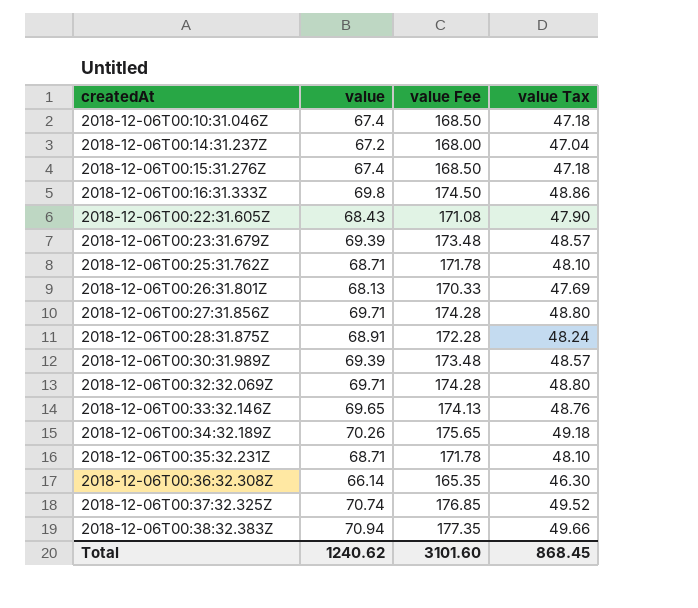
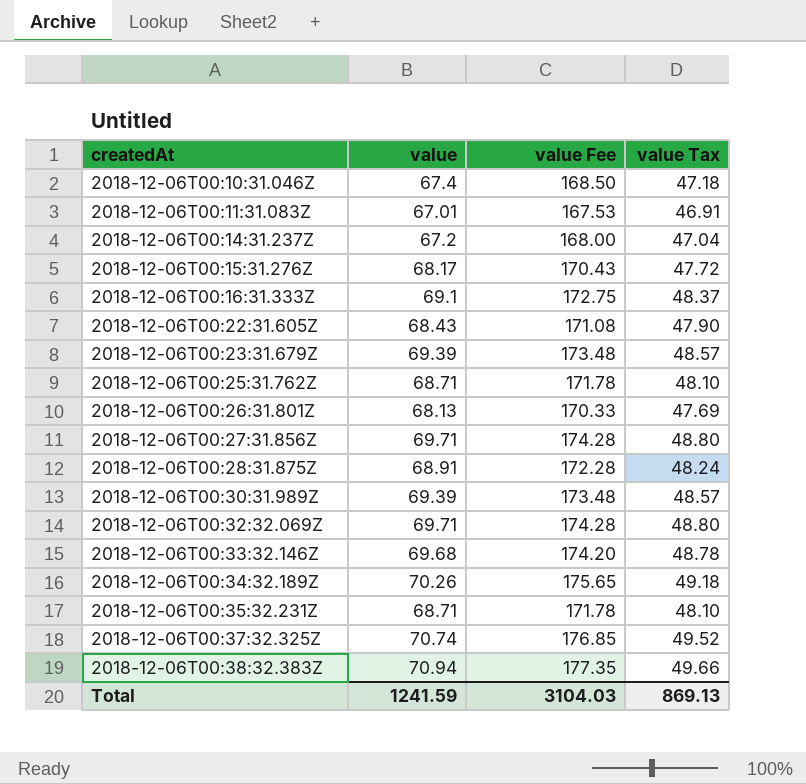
row 2018-12-06T00:36:32.308Z: 66.14 | 165.35 | 46.30 -> none
row 2018-12-06T00:11:31.083Z: none -> 67.01 | 167.53 | 46.91
2018-12-06T00:15:31.276Z | value: 67.4 -> 68.17
2018-12-06T00:15:31.276Z | value Fee: 168.50 -> 170.43
2018-12-06T00:15:31.276Z | value Tax: 47.18 -> 47.72
2018-12-06T00:16:31.333Z | value: 69.8 -> 69.1
2018-12-06T00:16:31.333Z | value Fee: 174.50 -> 172.75
2018-12-06T00:16:31.333Z | value Tax: 48.86 -> 48.37
2018-12-06T00:33:32.146Z | value: 69.65 -> 69.68
2018-12-06T00:33:32.146Z | value Fee: 174.13 -> 174.20
2018-12-06T00:33:32.146Z | value Tax: 48.76 -> 48.78
Total | value: 1240.62 -> 1241.59
Total | value Fee: 3101.60 -> 3104.03
Total | value Tax: 868.45 -> 869.13

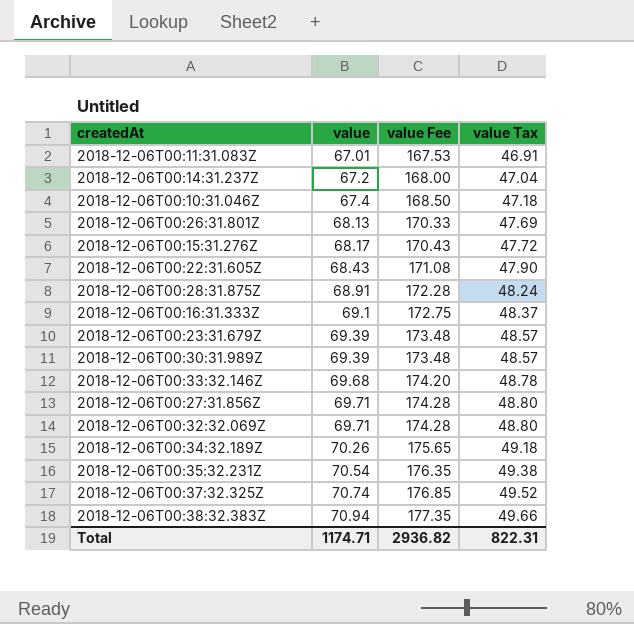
row order: createdAt ascending -> value ascending
row 2018-12-06T00:25:31.762Z: 68.71 | 171.78 | 48.10 -> none
2018-12-06T00:35:32.231Z | value: 68.71 -> 70.54
2018-12-06T00:35:32.231Z | value Fee: 171.78 -> 176.35
2018-12-06T00:35:32.231Z | value Tax: 48.10 -> 49.38
Total | value: 1241.59 -> 1174.71
Total | value Fee: 3104.03 -> 2936.82
Total | value Tax: 869.13 -> 822.31

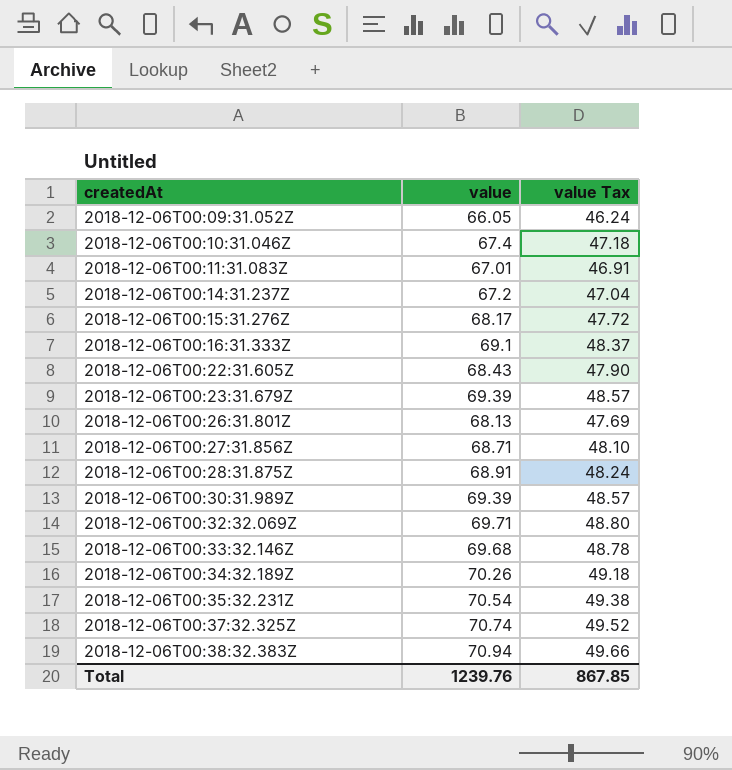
row order: value ascending -> createdAt ascending
column value Fee | formula: [value] * 2.5 -> none
row 2018-12-06T00:09:31.052Z: none -> 66.05 | 46.24
2018-12-06T00:27:31.856Z | value: 69.71 -> 68.71
2018-12-06T00:27:31.856Z | value Tax: 48.80 -> 48.10
Total | value: 1174.71 -> 1239.76
Total | value Tax: 822.31 -> 867.85

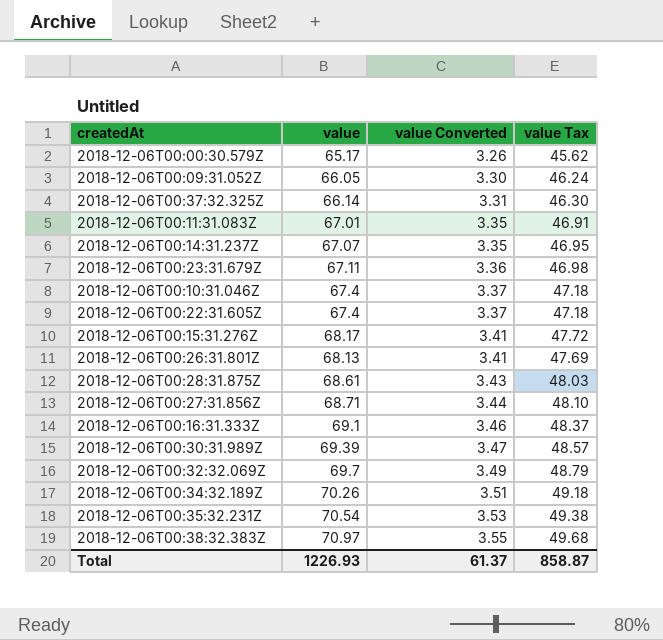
row order: createdAt ascending -> value Converted ascending
column value Converted | formula: none -> [value] * 0.05
row 2018-12-06T00:33:32.146Z: 69.68 | 48.78 -> none
row 2018-12-06T00:00:30.579Z: none -> 65.17 | 3.26 | 45.62
2018-12-06T00:37:32.325Z | value: 70.74 -> 66.14
2018-12-06T00:37:32.325Z | value Tax: 49.52 -> 46.30
2018-12-06T00:14:31.237Z | value: 67.2 -> 67.07
2018-12-06T00:14:31.237Z | value Tax: 47.04 -> 46.95
2018-12-06T00:23:31.679Z | value: 69.39 -> 67.11
2018-12-06T00:23:31.679Z | value Tax: 48.57 -> 46.98
2018-12-06T00:22:31.605Z | value: 68.43 -> 67.4
2018-12-06T00:22:31.605Z | value Tax: 47.90 -> 47.18
2018-12-06T00:28:31.875Z | value: 68.91 -> 68.61
2018-12-06T00:28:31.875Z | value Tax: 48.24 -> 48.03
2018-12-06T00:32:32.069Z | value: 69.71 -> 69.7
2018-12-06T00:32:32.069Z | value Tax: 48.80 -> 48.79
2018-12-06T00:38:32.383Z | value: 70.94 -> 70.97
2018-12-06T00:38:32.383Z | value Tax: 49.66 -> 49.68
Total | value: 1239.76 -> 1226.93
Total | value Tax: 867.85 -> 858.87

